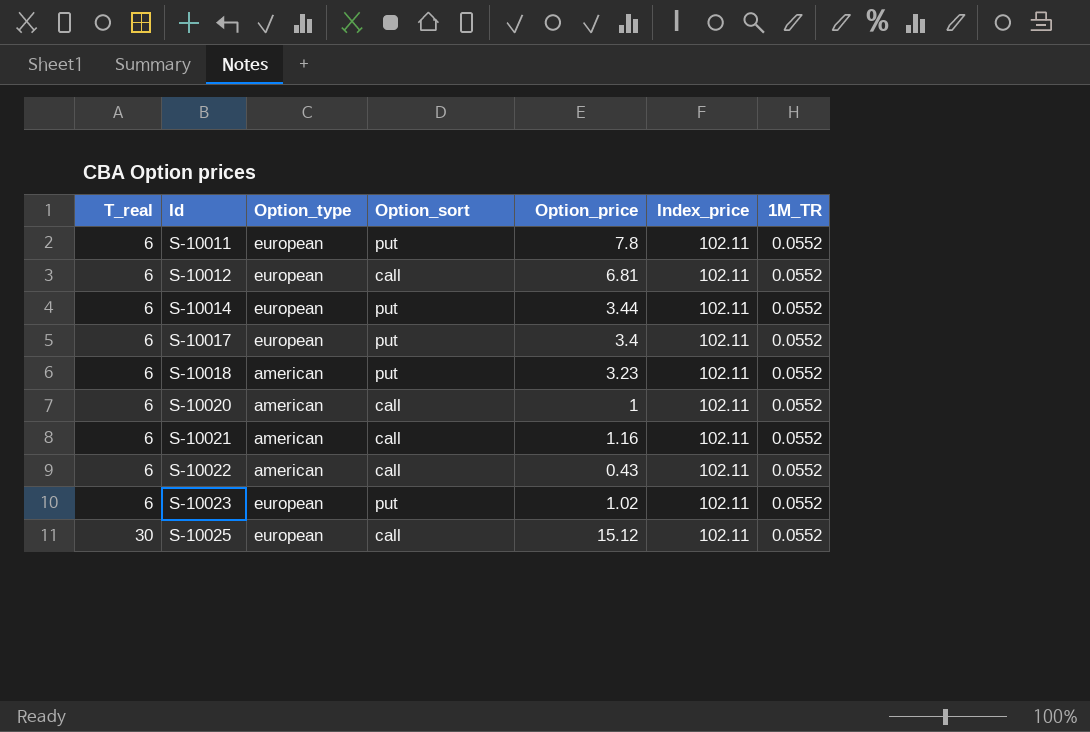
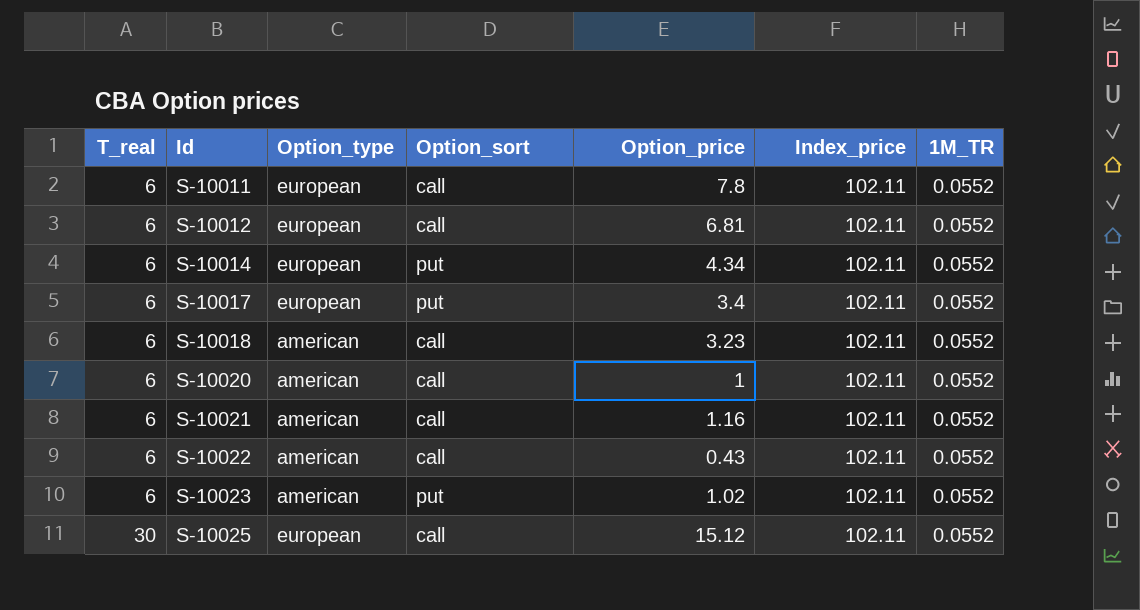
S-10011 | Option_sort: put -> call
S-10014 | Option_price: 3.44 -> 4.34
S-10018 | Option_sort: put -> call
S-10023 | Option_type: european -> american

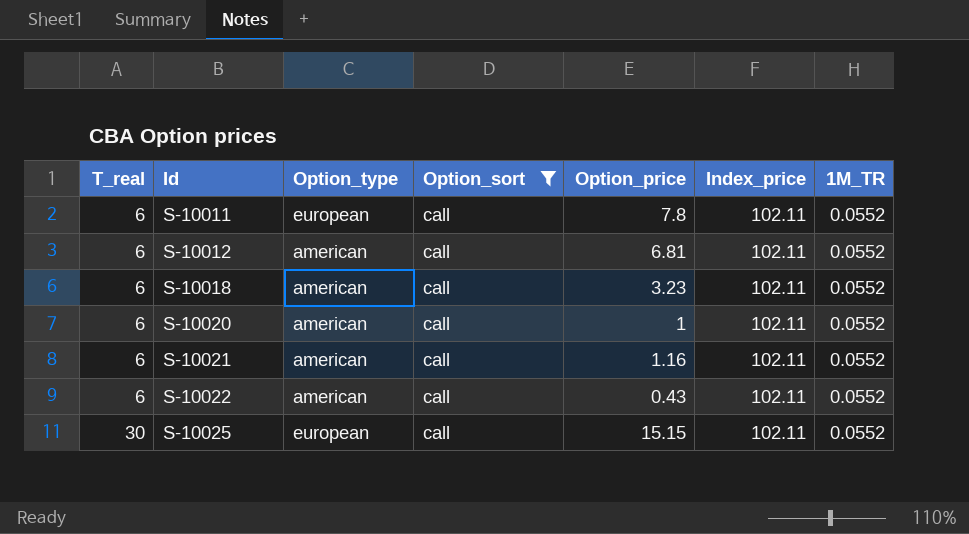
filter: none -> Option_sort = call
S-10012 | Option_type: european -> american
S-10025 | Option_price: 15.12 -> 15.15

